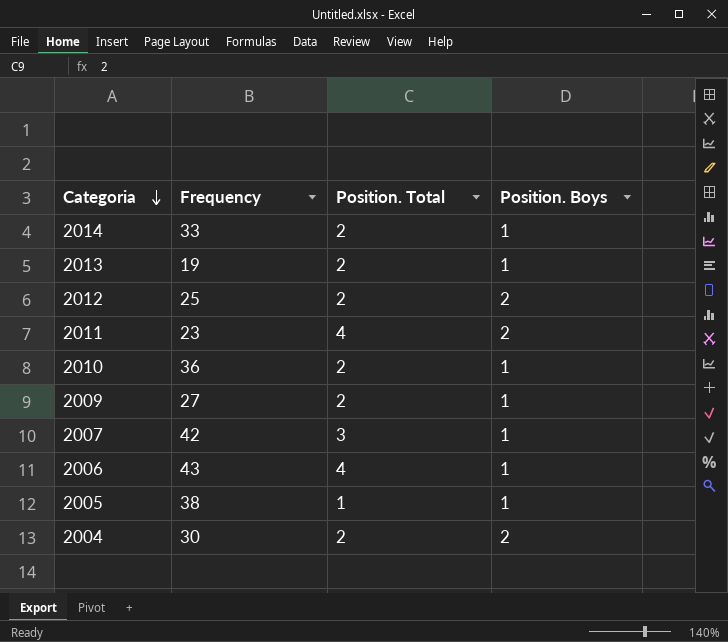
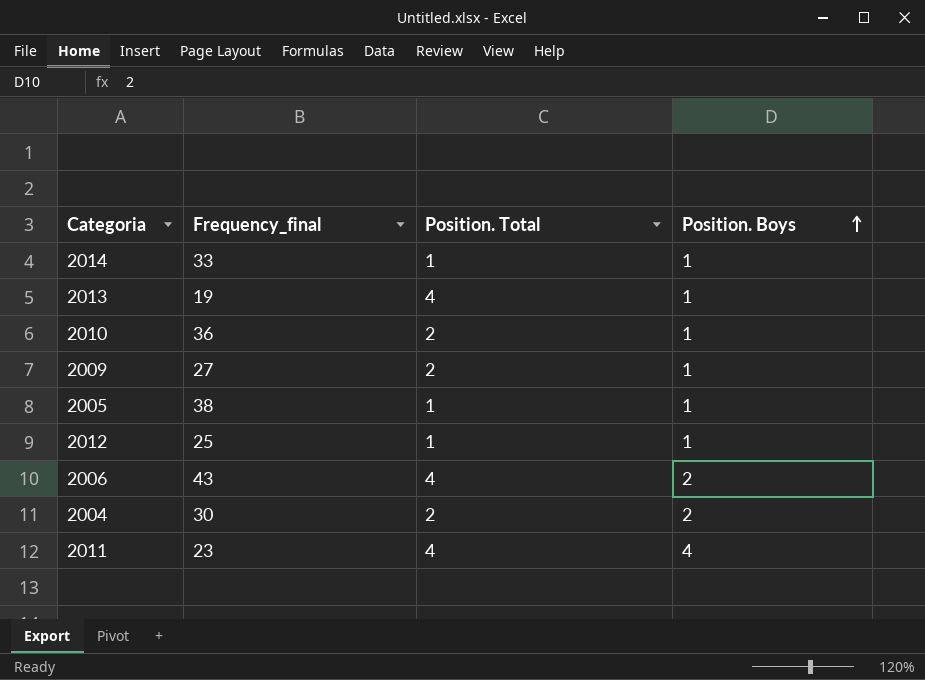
row order: Categoria descending -> Position. Boys ascending
column name: Frequency -> Frequency_final
row 2007: 42 | 3 | 1 -> none
2014 | Position. Total: 2 -> 1
2013 | Position. Total: 2 -> 4
2012 | Position. Total: 2 -> 1
2012 | Position. Boys: 2 -> 1
2006 | Position. Boys: 1 -> 2
2011 | Position. Boys: 2 -> 4

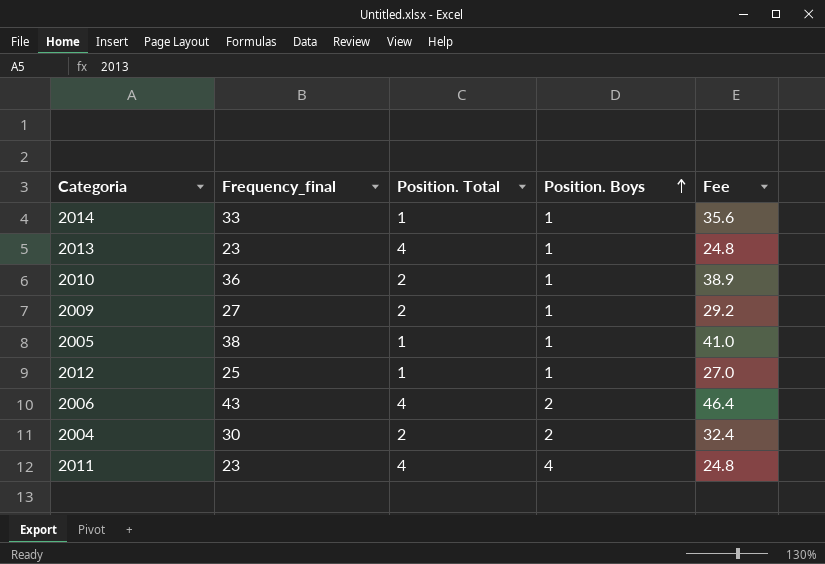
column Fee | formula: none -> [Frequency_final] * 1.08
2013 | Frequency_final: 19 -> 23

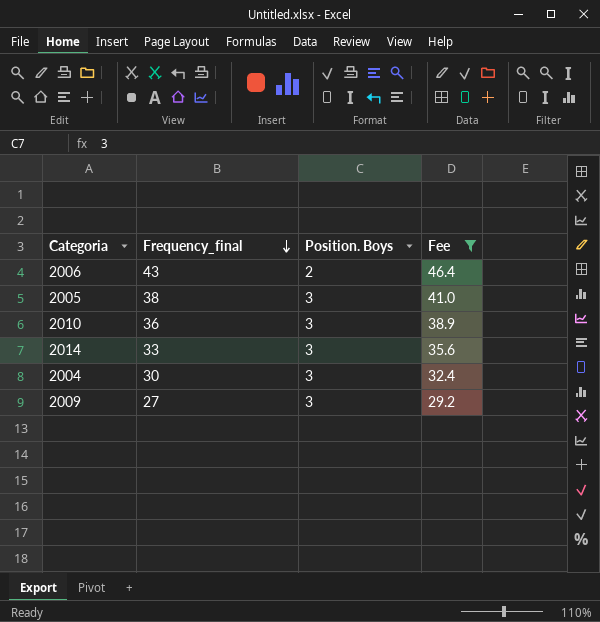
filter: none -> Fee >= 29.2
row order: Position. Boys ascending -> Frequency_final descending
column Position. Total | position: 3 -> none
2005 | Position. Boys: 1 -> 3
2010 | Position. Boys: 1 -> 3
2014 | Position. Boys: 1 -> 3
2004 | Position. Boys: 2 -> 3
2009 | Position. Boys: 1 -> 3

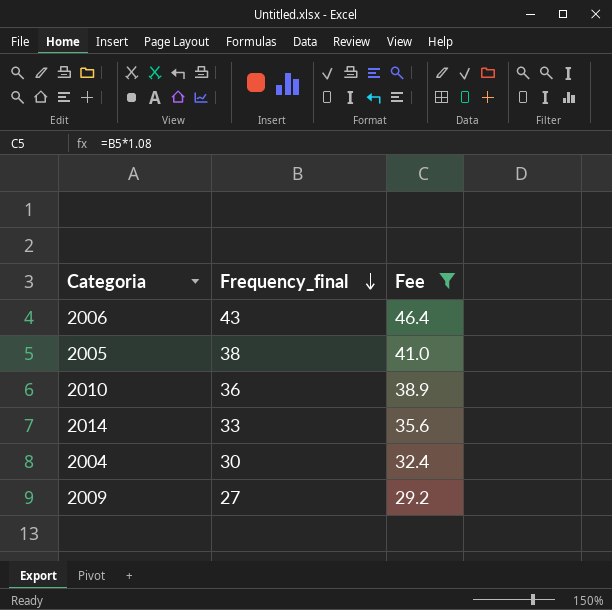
column Position. Boys | position: 3 -> none

